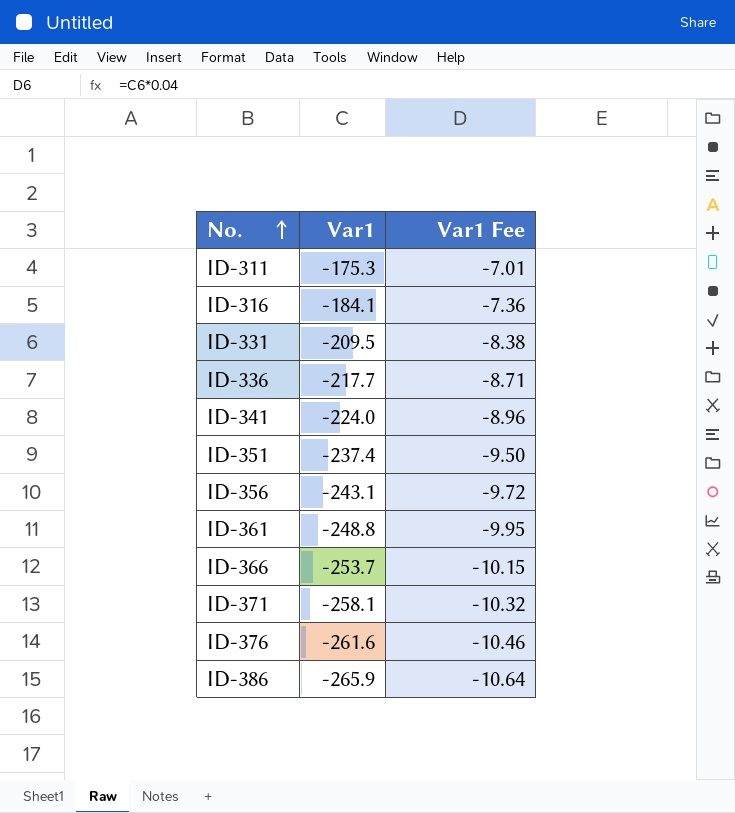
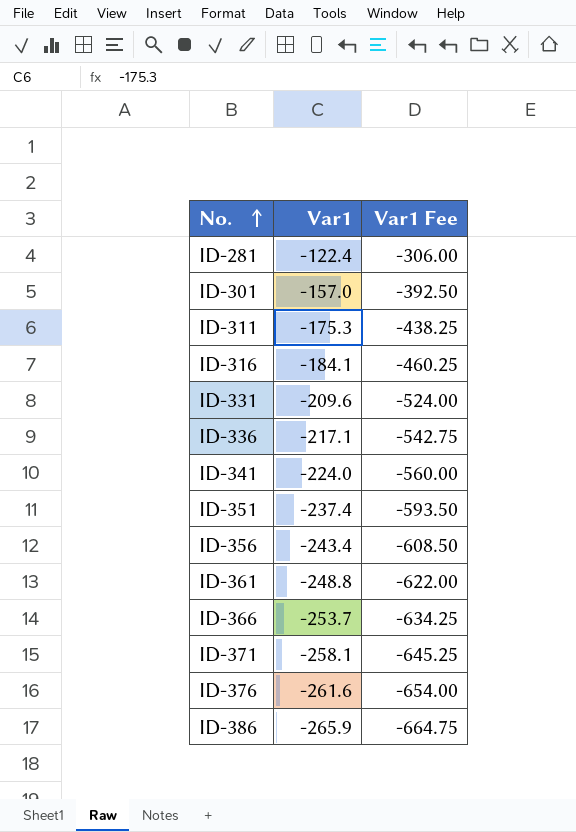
column Var1 Fee | formula: [Var1] * 0.04 -> [Var1] * 2.5
row ID-281: none -> -122.4 | -306.00
row ID-301: none -> -157.0 | -392.50
ID-331 | Var1: -209.5 -> -209.6
ID-336 | Var1: -217.7 -> -217.1
ID-356 | Var1: -243.1 -> -243.4

